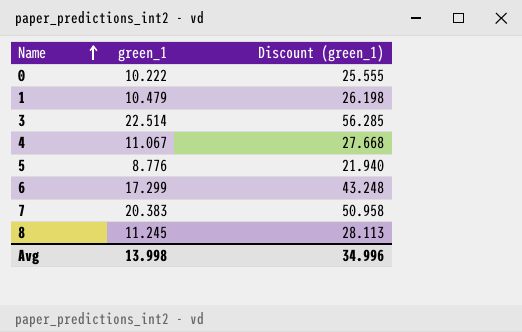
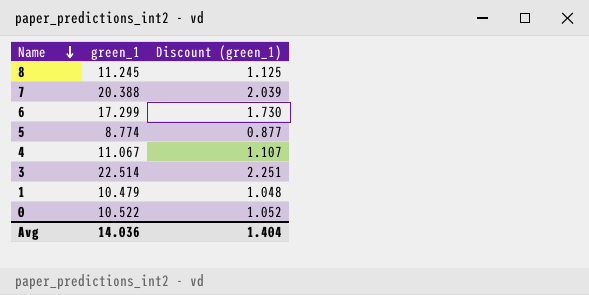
row order: Name ascending -> Name descending
column Discount (green_1) | formula: [green_1] * 2.5 -> [green_1] * 0.1
7 | green_1: 20.383 -> 20.388
5 | green_1: 8.776 -> 8.774
0 | green_1: 10.222 -> 10.522
Avg | green_1: 13.998 -> 14.036
Avg | Discount (green_1): 34.996 -> 1.404

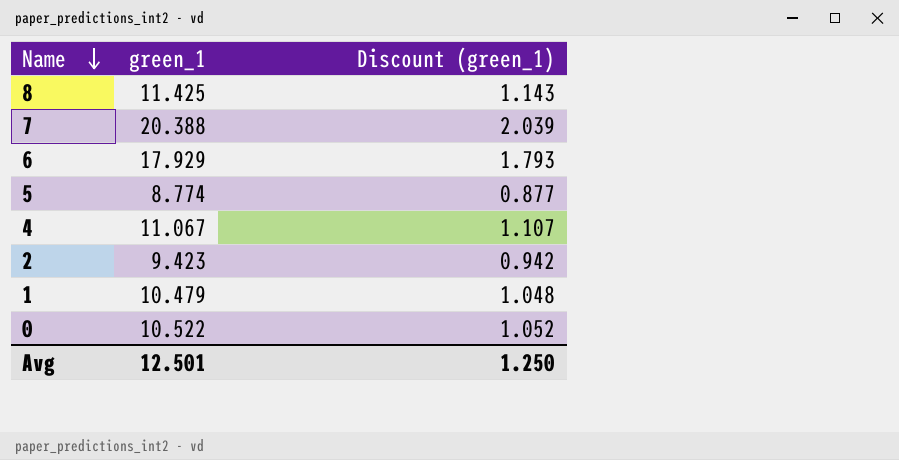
row 3: 22.514 | 2.251 -> none
8 | green_1: 11.245 -> 11.425
8 | Discount (green_1): 1.125 -> 1.143
6 | green_1: 17.299 -> 17.929
6 | Discount (green_1): 1.730 -> 1.793
row 2: none -> 9.423 | 0.942
Avg | green_1: 14.036 -> 12.501
Avg | Discount (green_1): 1.404 -> 1.250

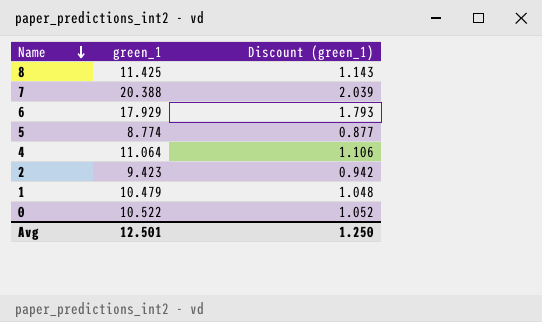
4 | green_1: 11.067 -> 11.064
4 | Discount (green_1): 1.107 -> 1.106

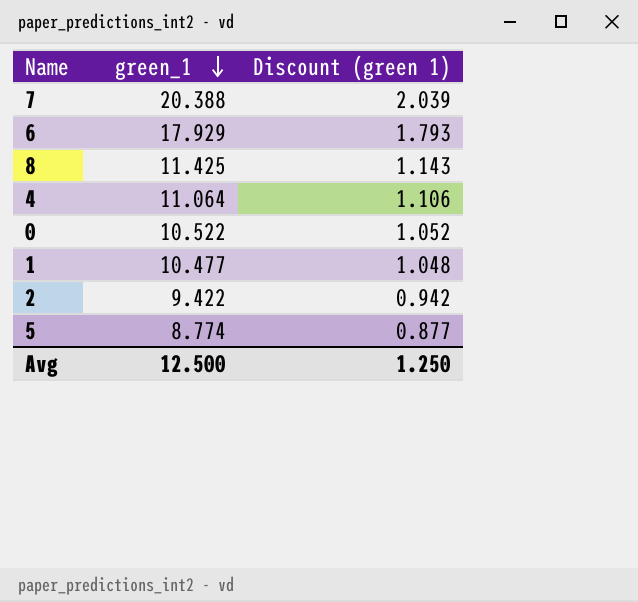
row order: Name descending -> green_1 descending
column name: Discount (green_1) -> Discount (green 1)
1 | green_1: 10.479 -> 10.477
2 | green_1: 9.423 -> 9.422
Avg | green_1: 12.501 -> 12.500

